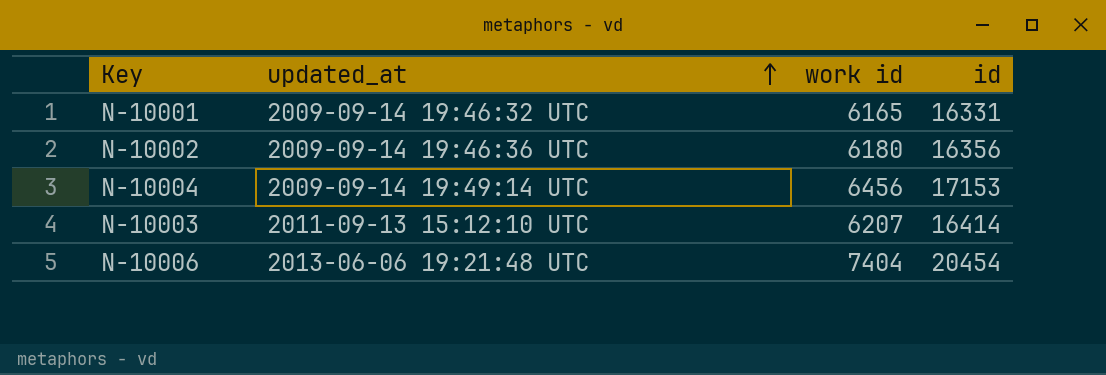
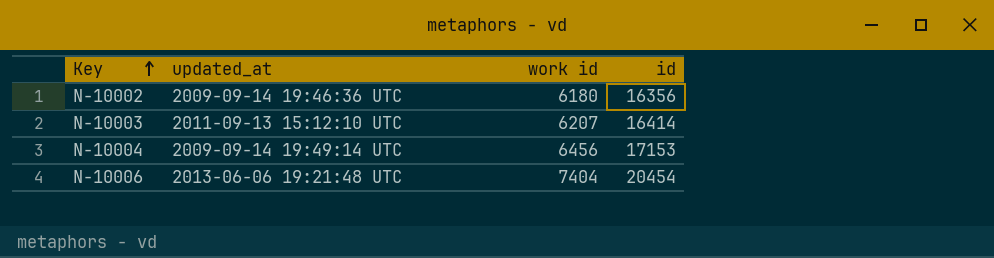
row order: updated_at ascending -> Key ascending
row N-10001: 2009-09-14 19:46:32 UTC | 6165 | 16331 -> none

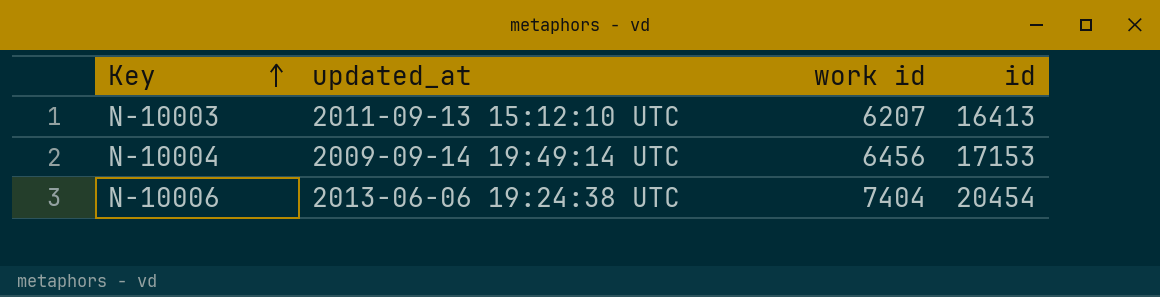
row N-10002: 2009-09-14 19:46:36 UTC | 6180 | 16356 -> none
N-10003 | id: 16414 -> 16413
N-10006 | updated_at: 2013-06-06 19:21:48 UTC -> 2013-06-06 19:24:38 UTC

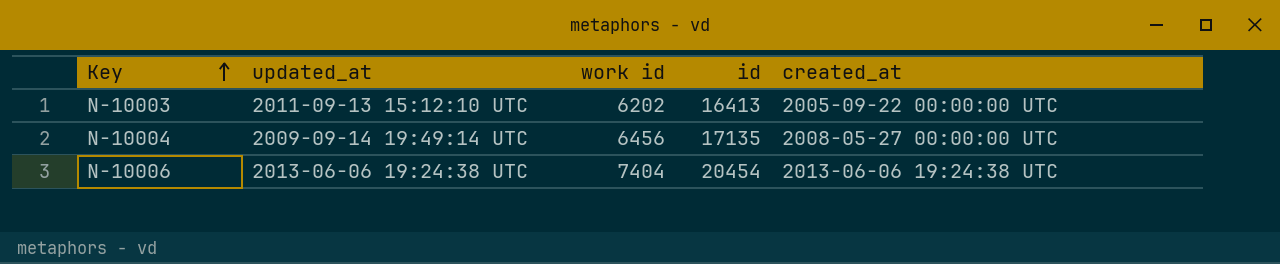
column created_at | position: none -> 5
N-10003 | work id: 6207 -> 6202
N-10004 | id: 17153 -> 17135

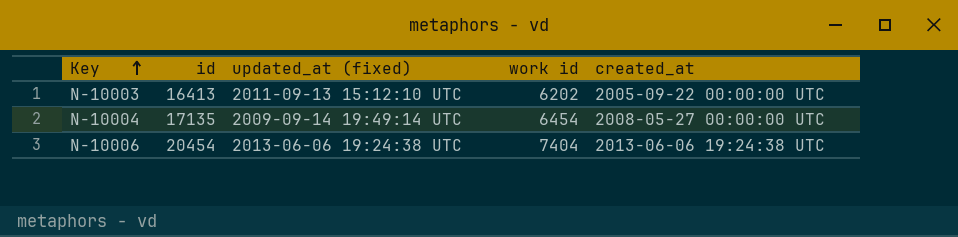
column id | position: 4 -> 2
column name: updated_at -> updated_at (fixed)
N-10004 | work id: 6456 -> 6454

